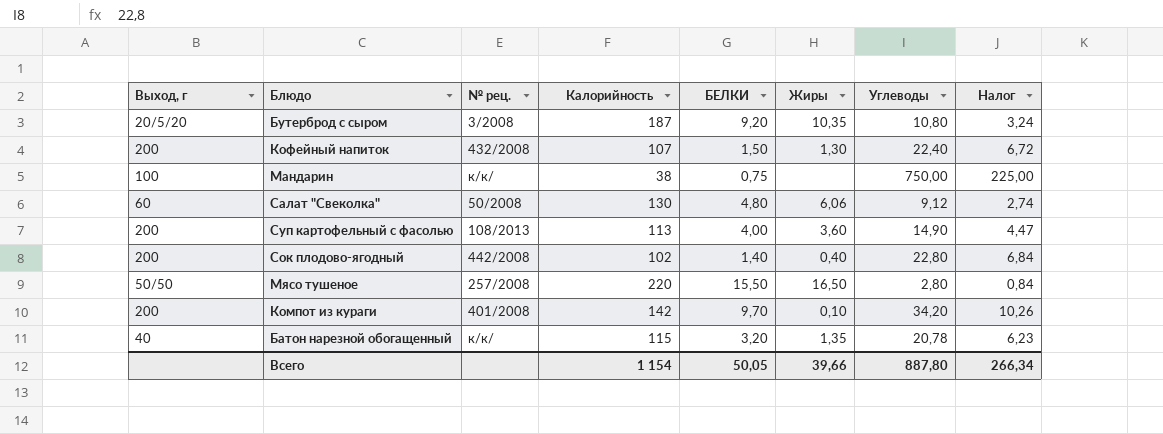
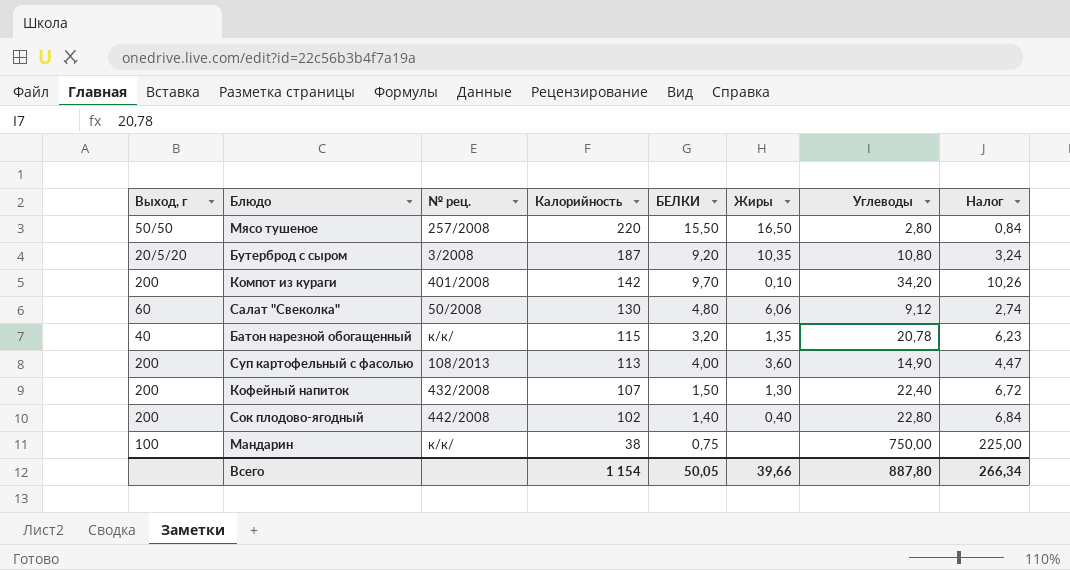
row order: none -> Калорийность descending

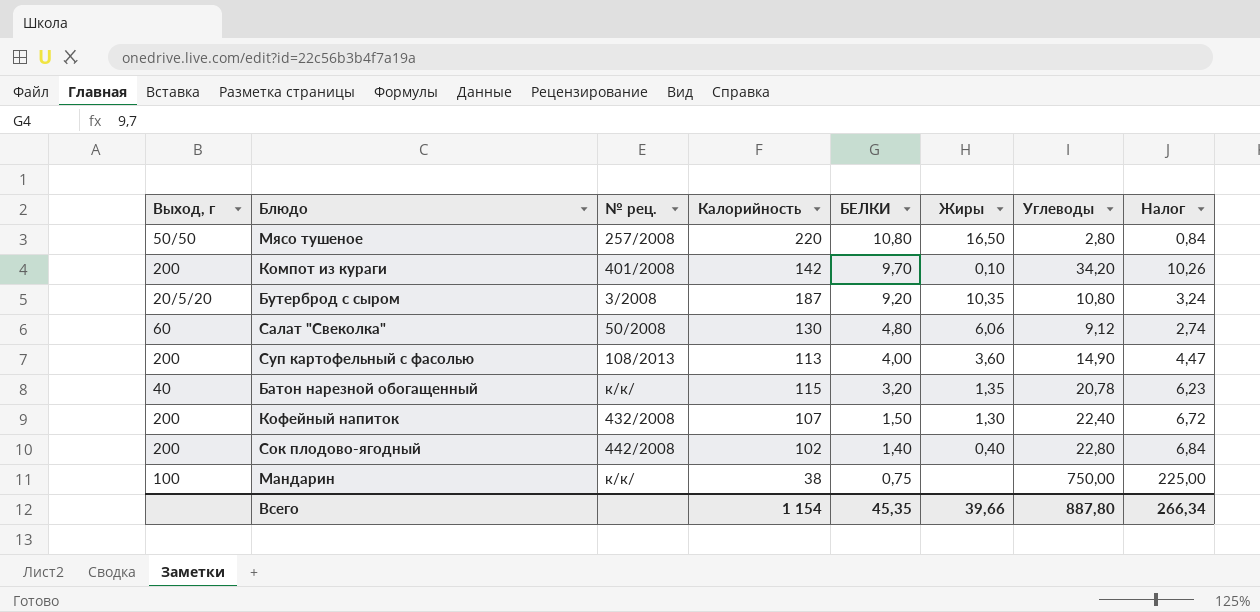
row order: Калорийность descending -> БЕЛКИ descending
Мясо тушеное | БЕЛКИ: 15,50 -> 10,80
Всего | БЕЛКИ: 50,05 -> 45,35

